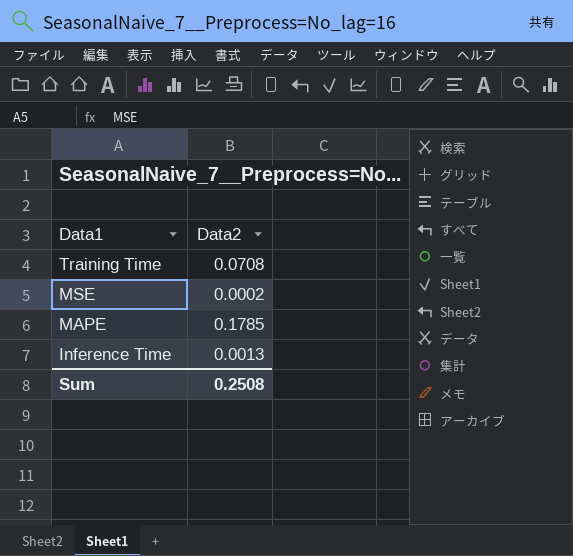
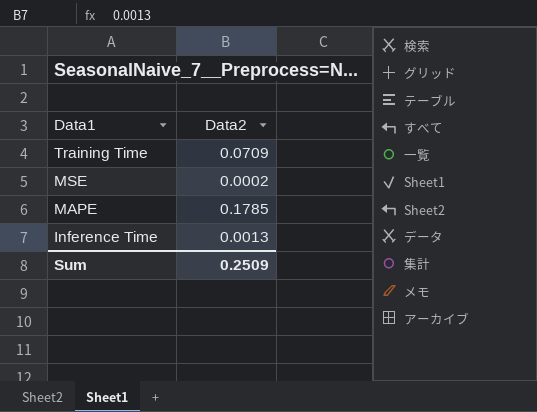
Training Time | Data2: 0.0708 -> 0.0709
Sum | Data2: 0.2508 -> 0.2509

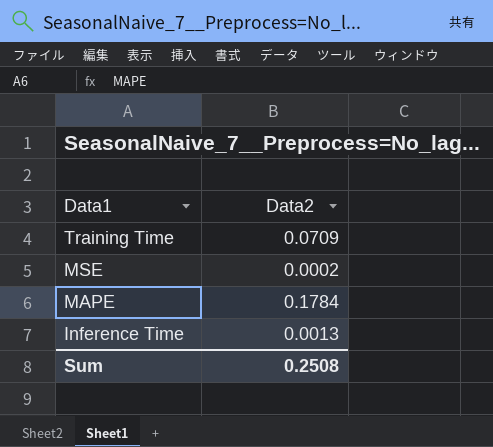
MAPE | Data2: 0.1785 -> 0.1784
Sum | Data2: 0.2509 -> 0.2508

